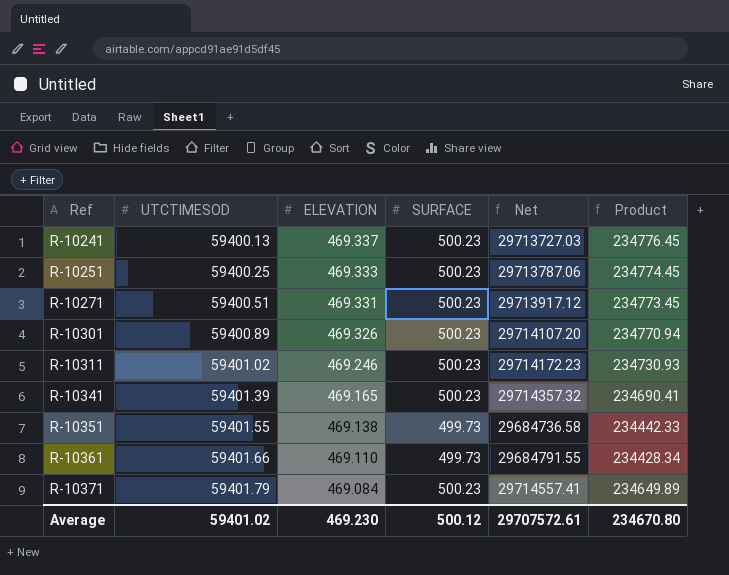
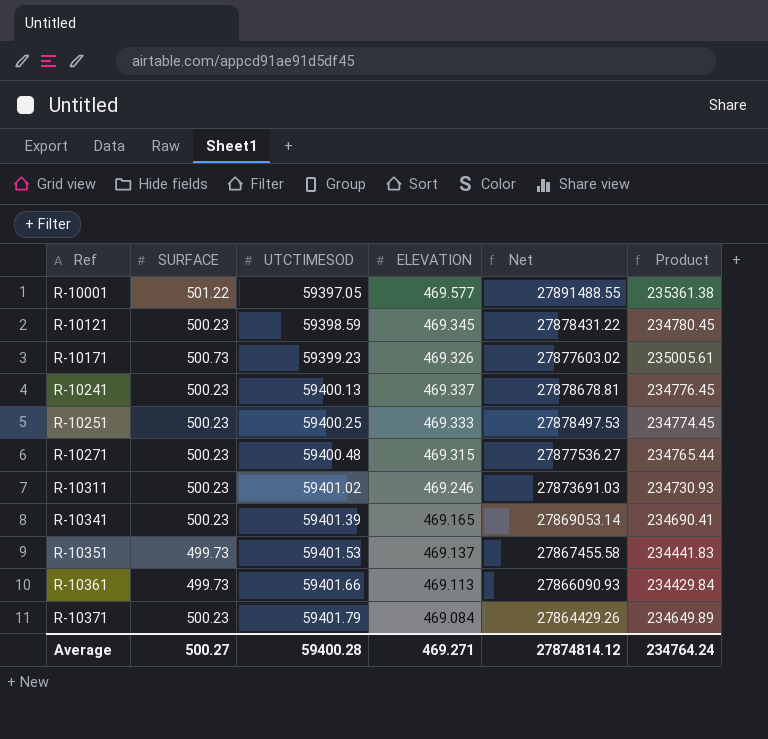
column SURFACE | position: 4 -> 2
column Net | formula: [UTCTIMESOD] * [SURFACE] -> [UTCTIMESOD] * [ELEVATION]
row R-10301: 59400.89 | 469.326 | 500.23 | 29714107.20 | 234770.94 -> none
row R-10001: none -> 501.22 | 59397.05 | 469.577 | 27891488.55 | 235361.38
row R-10121: none -> 500.23 | 59398.59 | 469.345 | 27878431.22 | 234780.45
row R-10171: none -> 500.73 | 59399.23 | 469.326 | 27877603.02 | 235005.61
R-10271 | UTCTIMESOD: 59400.51 -> 59400.48
R-10271 | ELEVATION: 469.331 -> 469.315
R-10271 | Product: 234773.45 -> 234765.44
R-10351 | UTCTIMESOD: 59401.55 -> 59401.53
R-10351 | ELEVATION: 469.138 -> 469.137
R-10351 | Product: 234442.33 -> 234441.83
R-10361 | ELEVATION: 469.110 -> 469.113
R-10361 | Product: 234428.34 -> 234429.84
Average | SURFACE: 500.12 -> 500.27
Average | UTCTIMESOD: 59401.02 -> 59400.28
Average | ELEVATION: 469.230 -> 469.271
Average | Net: 29707572.61 -> 27874814.12
Average | Product: 234670.80 -> 234764.24

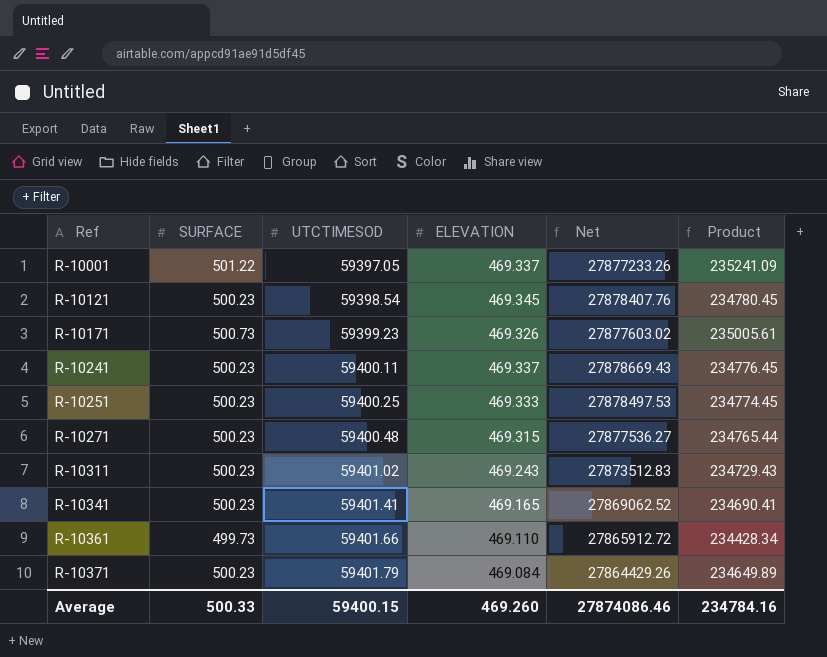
row R-10351: 499.73 | 59401.53 | 469.137 | 27867455.58 | 234441.83 -> none
R-10001 | ELEVATION: 469.577 -> 469.337
R-10001 | Net: 27891488.55 -> 27877233.26
R-10001 | Product: 235361.38 -> 235241.09
R-10121 | UTCTIMESOD: 59398.59 -> 59398.54
R-10121 | Net: 27878431.22 -> 27878407.76
R-10241 | UTCTIMESOD: 59400.13 -> 59400.11
R-10241 | Net: 27878678.81 -> 27878669.43
R-10311 | ELEVATION: 469.246 -> 469.243
R-10311 | Net: 27873691.03 -> 27873512.83
R-10311 | Product: 234730.93 -> 234729.43
R-10341 | UTCTIMESOD: 59401.39 -> 59401.41
R-10341 | Net: 27869053.14 -> 27869062.52
R-10361 | ELEVATION: 469.113 -> 469.110
R-10361 | Net: 27866090.93 -> 27865912.72
R-10361 | Product: 234429.84 -> 234428.34
Average | SURFACE: 500.27 -> 500.33
Average | UTCTIMESOD: 59400.28 -> 59400.15
Average | ELEVATION: 469.271 -> 469.260
Average | Net: 27874814.12 -> 27874086.46
Average | Product: 234764.24 -> 234784.16

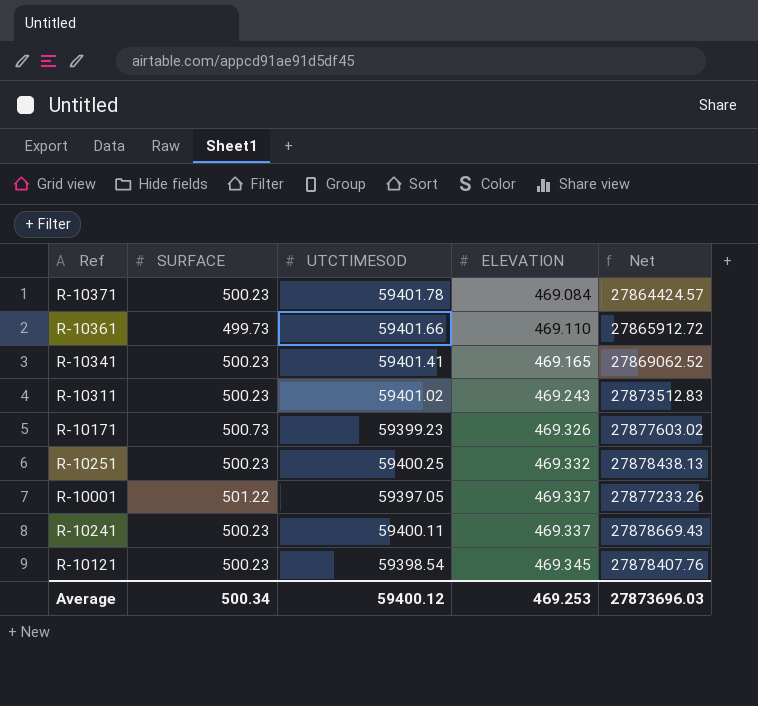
row order: Ref ascending -> ELEVATION ascending
column Product | formula: [SURFACE] * [ELEVATION] -> none
row R-10271: 500.23 | 59400.48 | 469.315 | 27877536.27 | 234765.44 -> none
R-10371 | UTCTIMESOD: 59401.79 -> 59401.78
R-10371 | Net: 27864429.26 -> 27864424.57
R-10251 | ELEVATION: 469.333 -> 469.332
R-10251 | Net: 27878497.53 -> 27878438.13
Average | SURFACE: 500.33 -> 500.34
Average | UTCTIMESOD: 59400.15 -> 59400.12
Average | ELEVATION: 469.260 -> 469.253
Average | Net: 27874086.46 -> 27873696.03

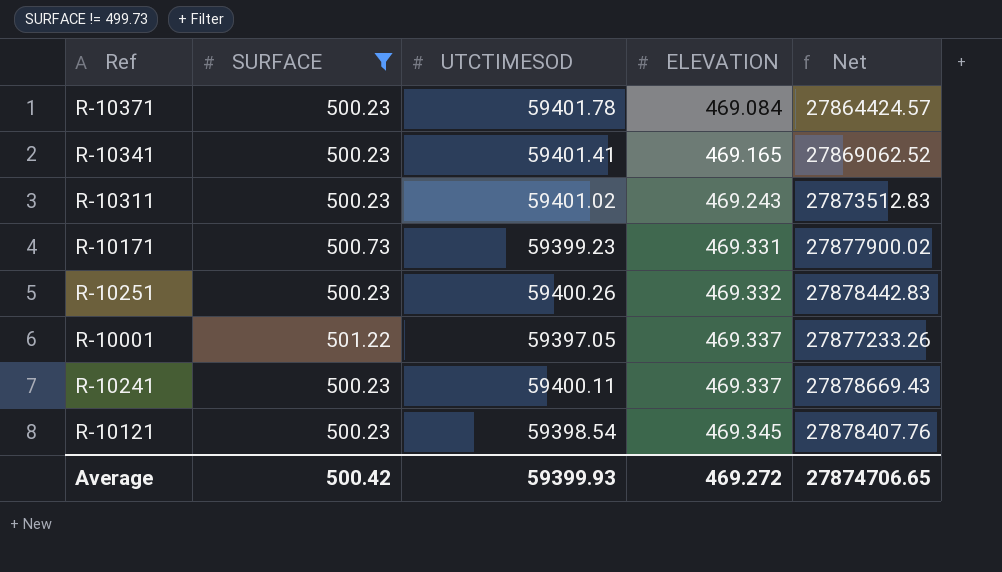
filter: none -> SURFACE != 499.73
R-10171 | ELEVATION: 469.326 -> 469.331
R-10171 | Net: 27877603.02 -> 27877900.02
R-10251 | UTCTIMESOD: 59400.25 -> 59400.26
R-10251 | Net: 27878438.13 -> 27878442.83
Average | SURFACE: 500.34 -> 500.42
Average | UTCTIMESOD: 59400.12 -> 59399.93
Average | ELEVATION: 469.253 -> 469.272
Average | Net: 27873696.03 -> 27874706.65

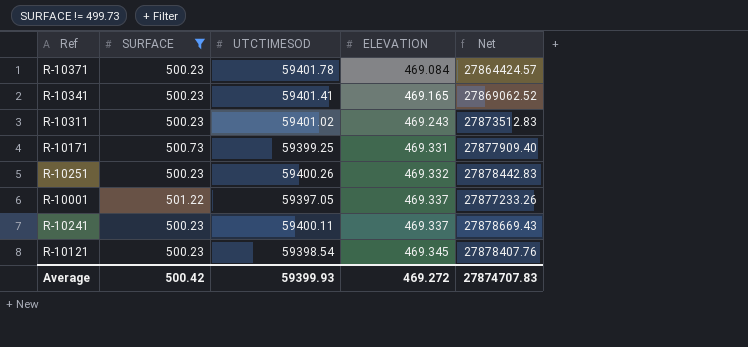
R-10171 | UTCTIMESOD: 59399.23 -> 59399.25
R-10171 | Net: 27877900.02 -> 27877909.40
Average | Net: 27874706.65 -> 27874707.83

